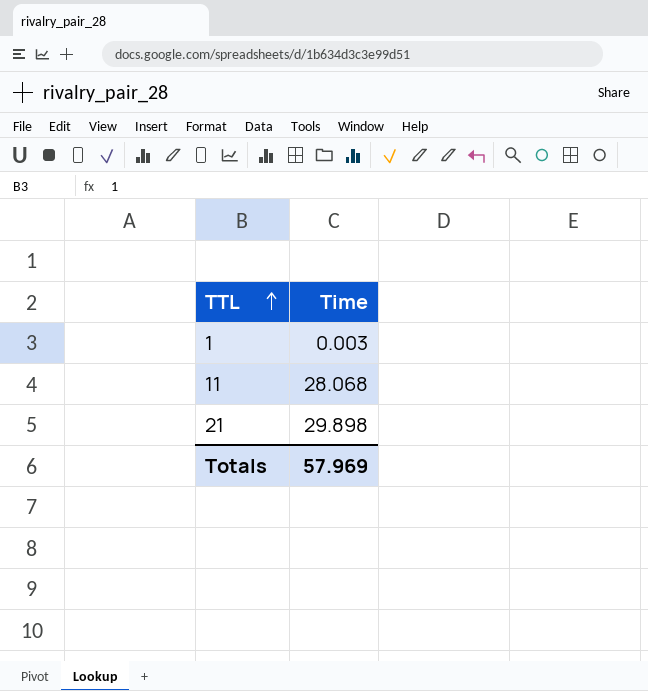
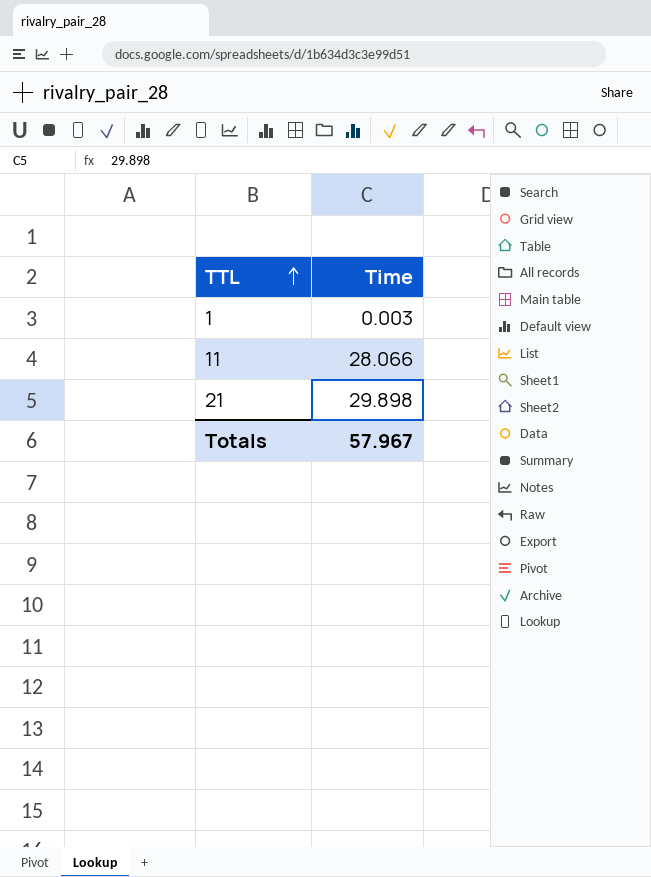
11 | Time: 28.068 -> 28.066
Totals | Time: 57.969 -> 57.967

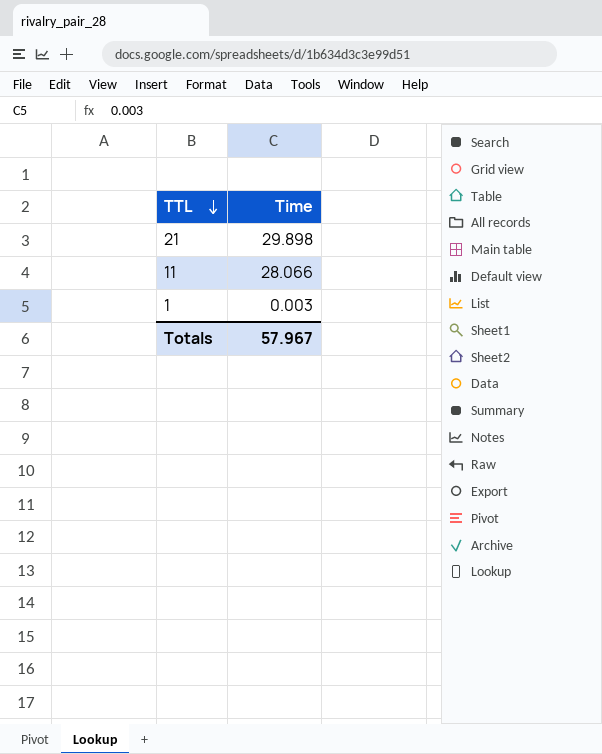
row order: TTL ascending -> TTL descending

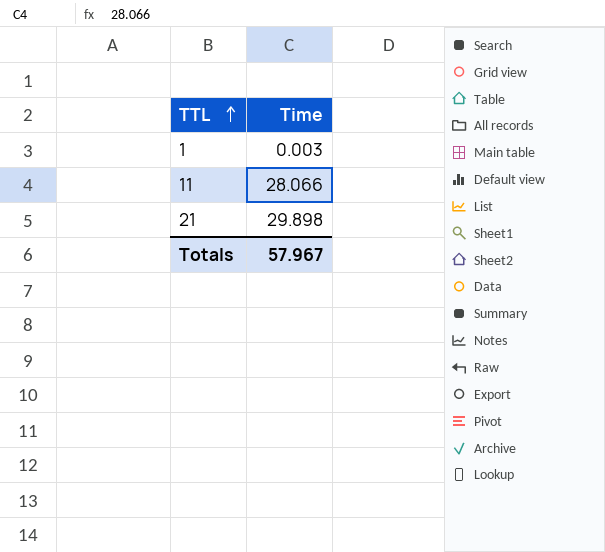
row order: TTL descending -> TTL ascending

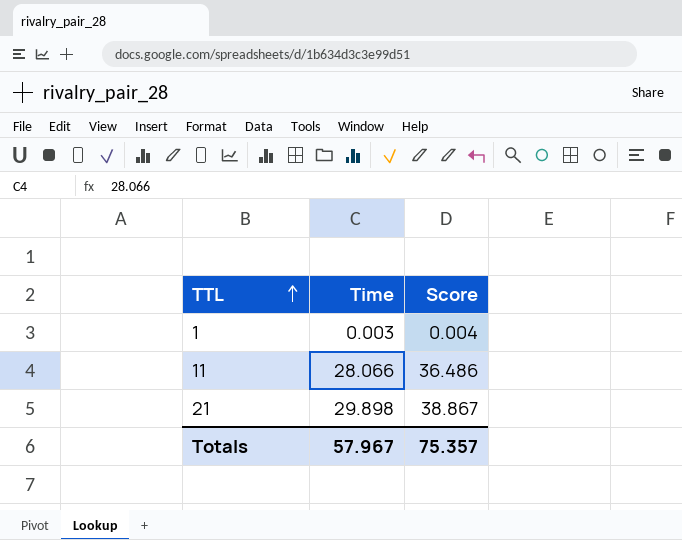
column Score | formula: none -> [Time] * 1.3

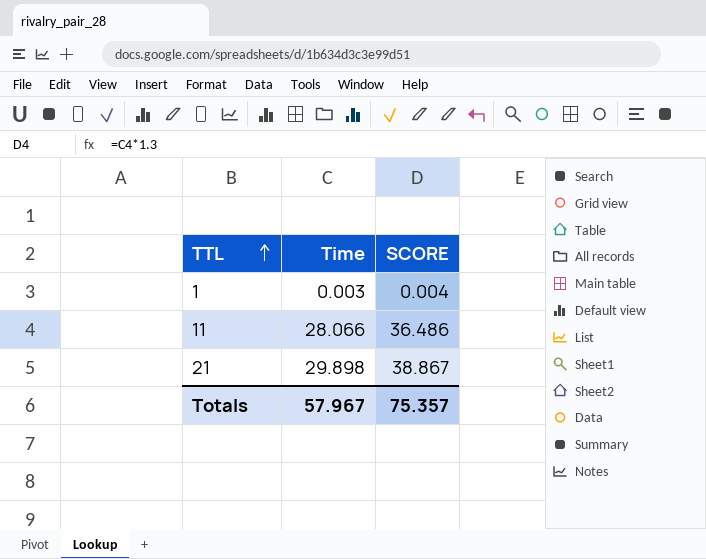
column name: Score -> SCORE

